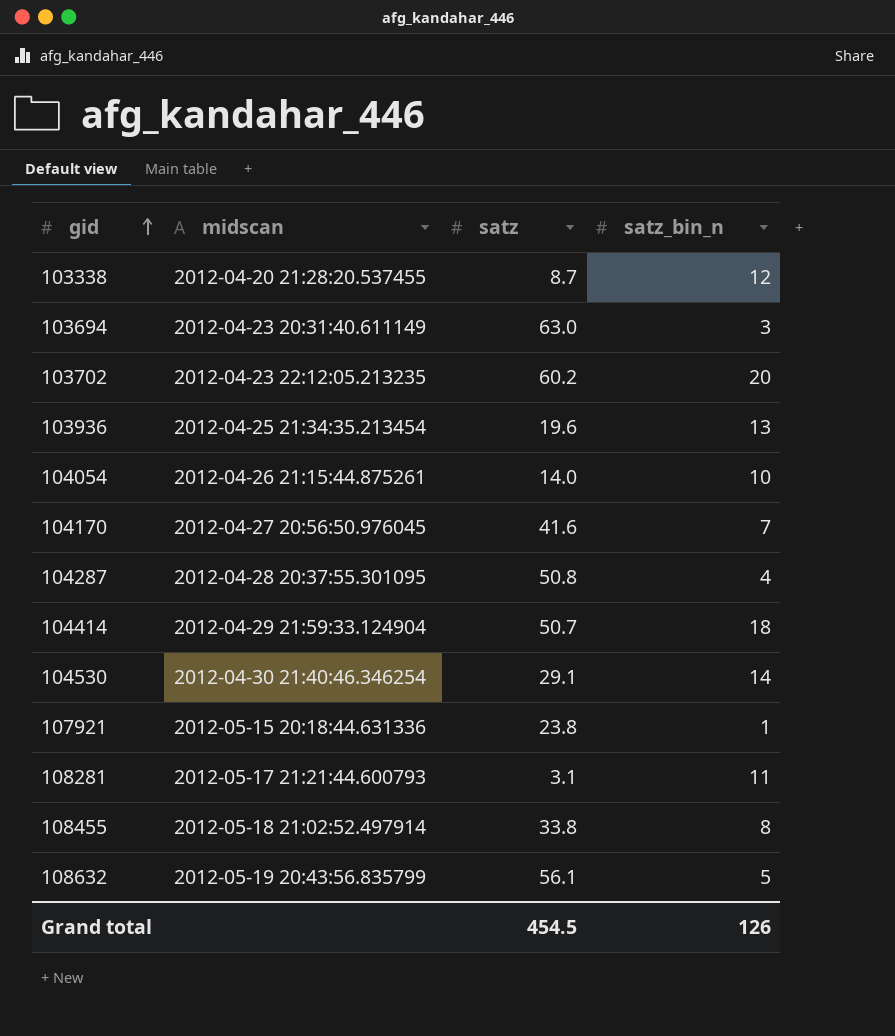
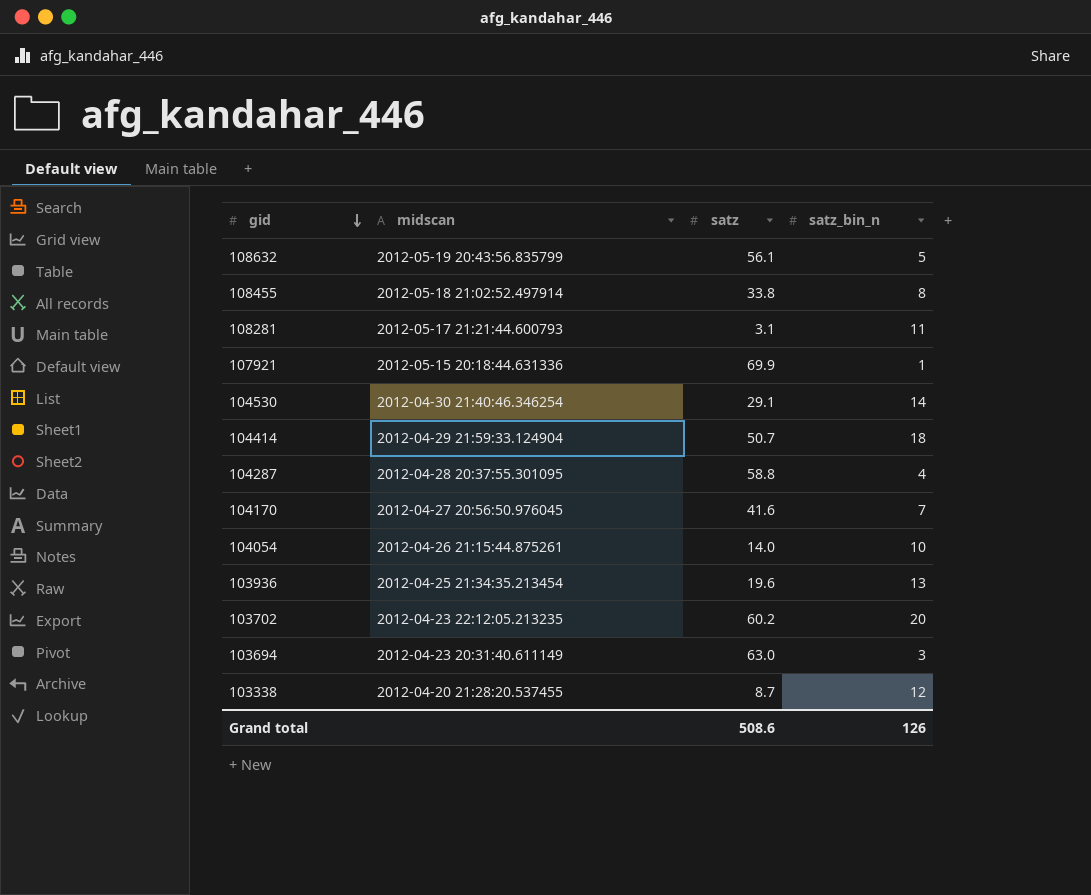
row order: gid ascending -> gid descending
107921 | satz: 23.8 -> 69.9
104287 | satz: 50.8 -> 58.8
Grand total | satz: 454.5 -> 508.6

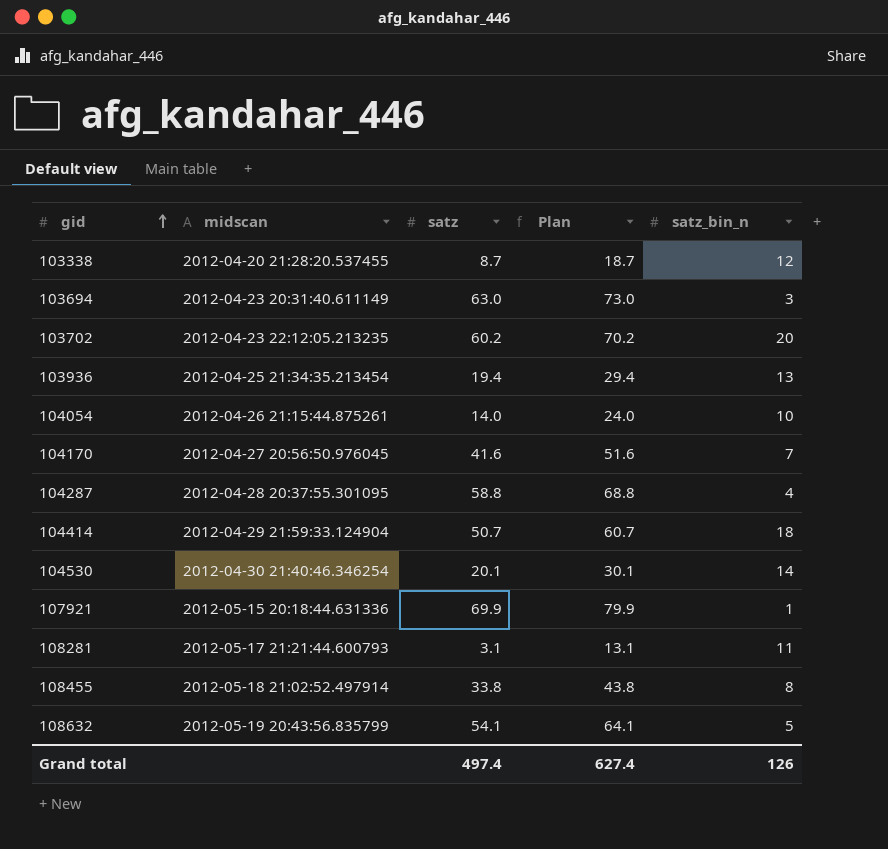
row order: gid descending -> gid ascending
column Plan | formula: none -> [satz] + 10
103936 | satz: 19.6 -> 19.4
104530 | satz: 29.1 -> 20.1
108632 | satz: 56.1 -> 54.1
Grand total | satz: 508.6 -> 497.4

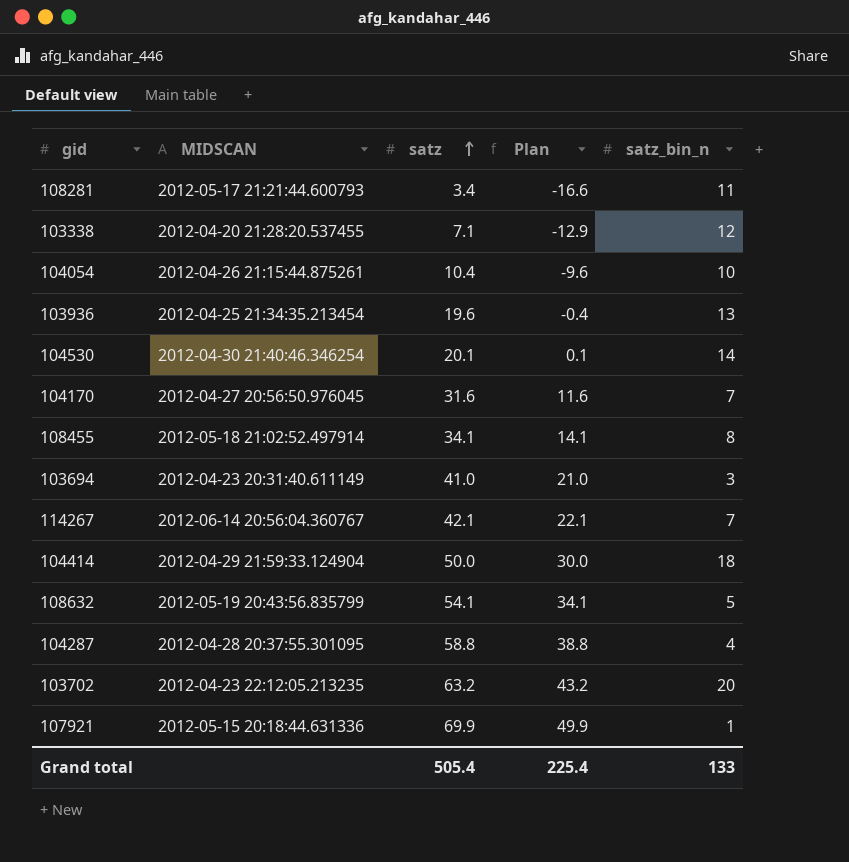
row order: gid ascending -> satz ascending
column name: midscan -> MIDSCAN
column Plan | formula: [satz] + 10 -> [satz] - 20
108281 | satz: 3.1 -> 3.4
103338 | satz: 8.7 -> 7.1
104054 | satz: 14.0 -> 10.4
103936 | satz: 19.4 -> 19.6
104170 | satz: 41.6 -> 31.6
108455 | satz: 33.8 -> 34.1
103694 | satz: 63.0 -> 41.0
row 114267: none -> 2012-06-14 20:56:04.360767 | 42.1 | 22.1 | 7
104414 | satz: 50.7 -> 50.0
103702 | satz: 60.2 -> 63.2
Grand total | satz: 497.4 -> 505.4
Grand total | Plan: 627.4 -> 225.4
Grand total | satz_bin_n: 126 -> 133

